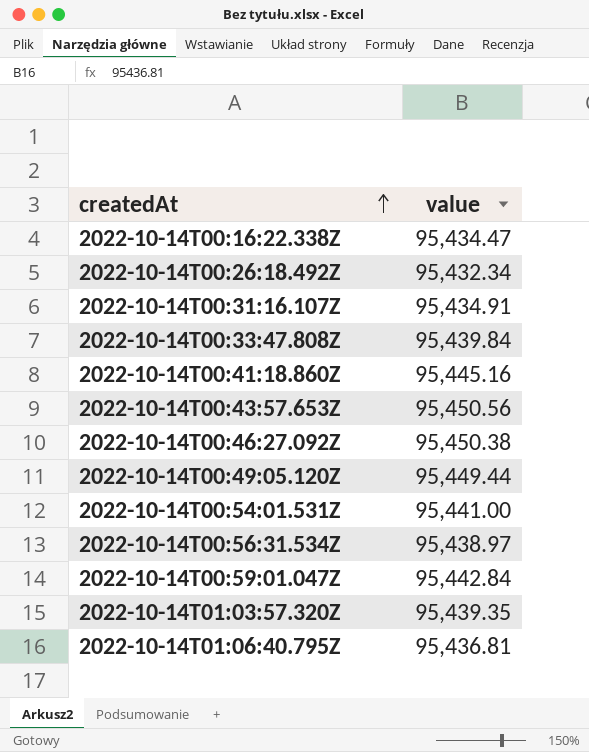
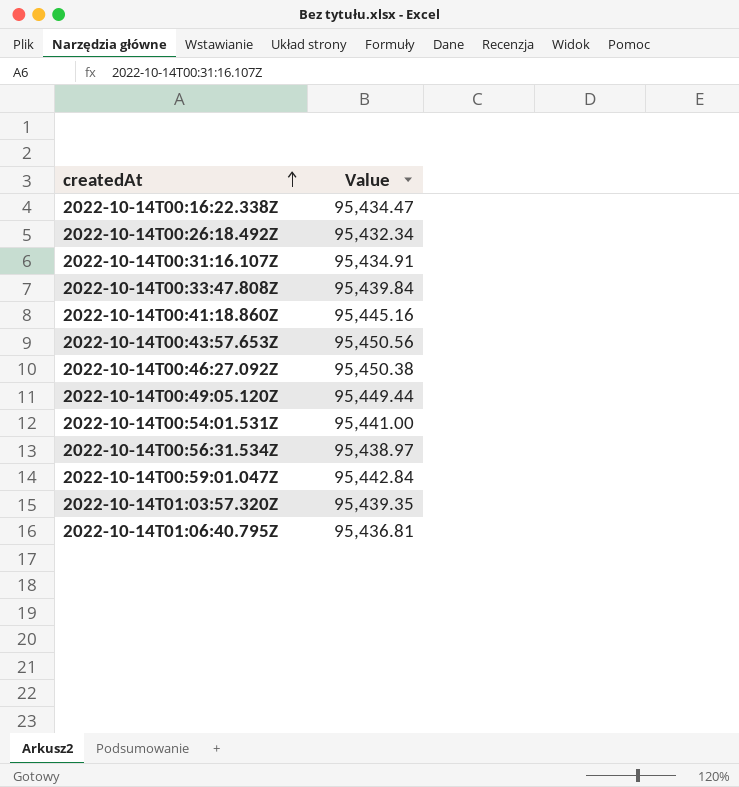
column name: value -> Value

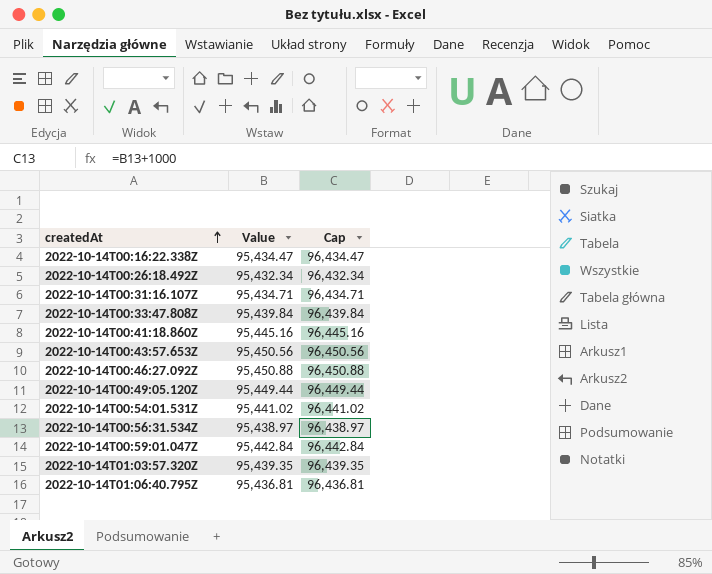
column Cap | formula: none -> [Value] + 1000
2022-10-14T00:31:16.107Z | Value: 95,434.91 -> 95,434.71
2022-10-14T00:46:27.092Z | Value: 95,450.38 -> 95,450.88
2022-10-14T00:54:01.531Z | Value: 95,441.00 -> 95,441.02

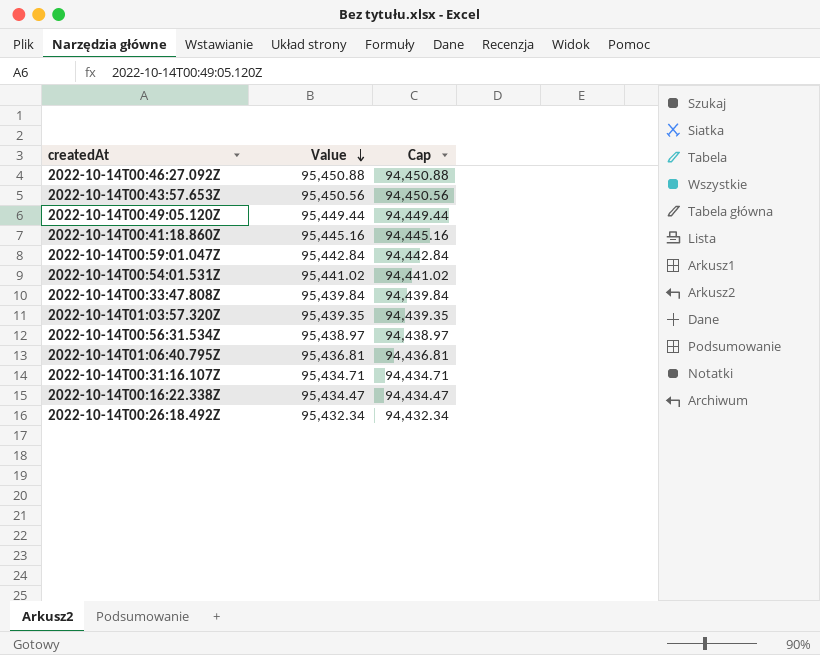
row order: createdAt ascending -> Value descending
column Cap | formula: [Value] + 1000 -> [Value] - 1000

